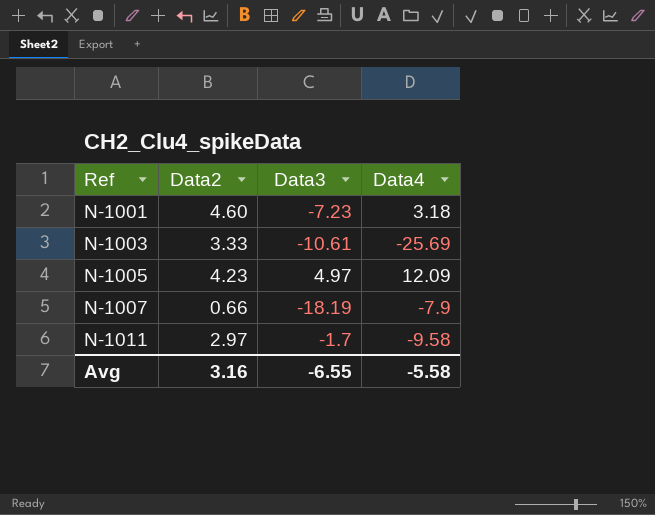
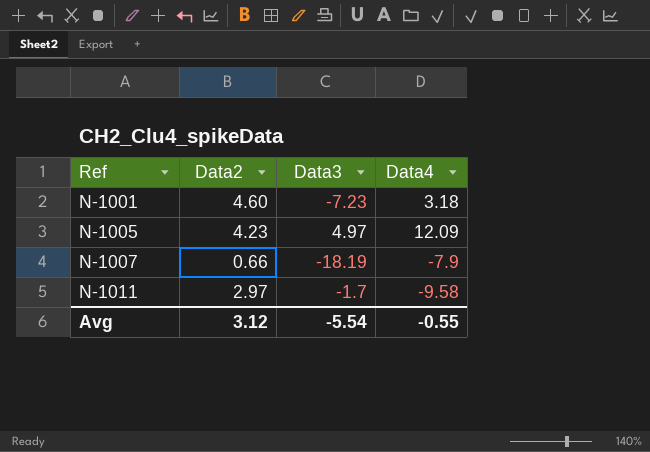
row N-1003: 3.33 | -10.61 | -25.69 -> none
Avg | Data2: 3.16 -> 3.12
Avg | Data3: -6.55 -> -5.54
Avg | Data4: -5.58 -> -0.55

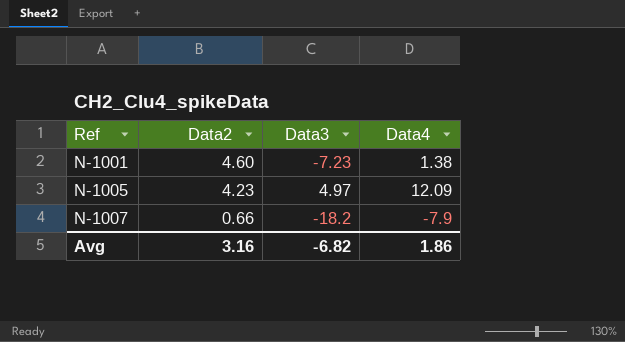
row N-1011: 2.97 | -1.7 | -9.58 -> none
N-1001 | Data4: 3.18 -> 1.38
N-1007 | Data3: -18.19 -> -18.2
Avg | Data2: 3.12 -> 3.16
Avg | Data3: -5.54 -> -6.82
Avg | Data4: -0.55 -> 1.86

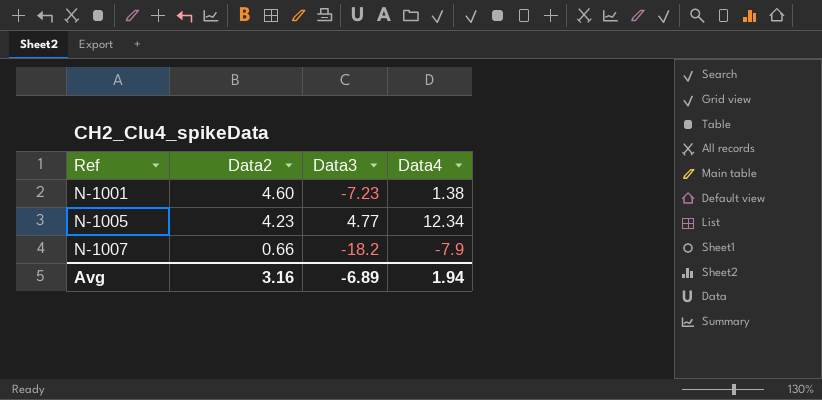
N-1005 | Data3: 4.97 -> 4.77
N-1005 | Data4: 12.09 -> 12.34
Avg | Data3: -6.82 -> -6.89
Avg | Data4: 1.86 -> 1.94

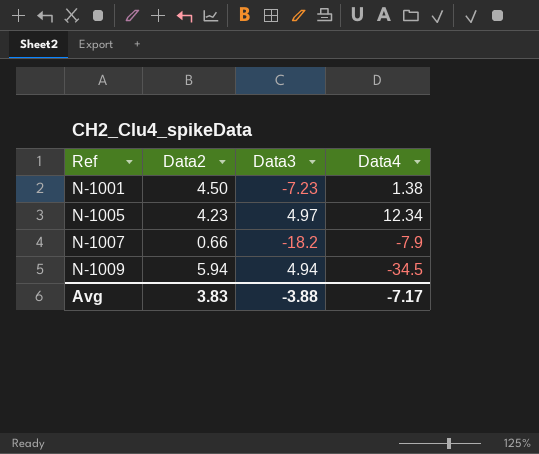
N-1001 | Data2: 4.60 -> 4.50
N-1005 | Data3: 4.77 -> 4.97
row N-1009: none -> 5.94 | 4.94 | -34.5
Avg | Data2: 3.16 -> 3.83
Avg | Data3: -6.89 -> -3.88
Avg | Data4: 1.94 -> -7.17

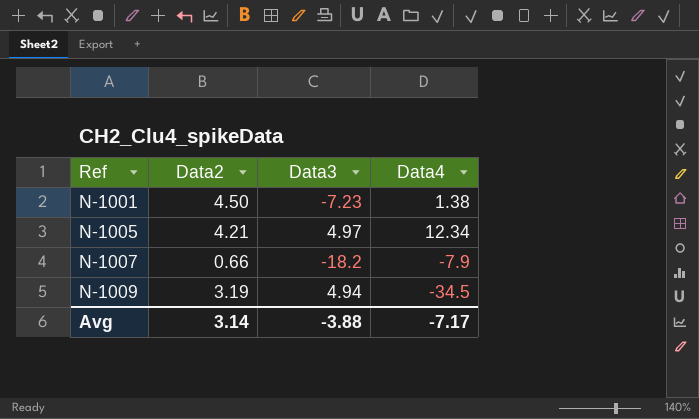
N-1005 | Data2: 4.23 -> 4.21
N-1009 | Data2: 5.94 -> 3.19
Avg | Data2: 3.83 -> 3.14

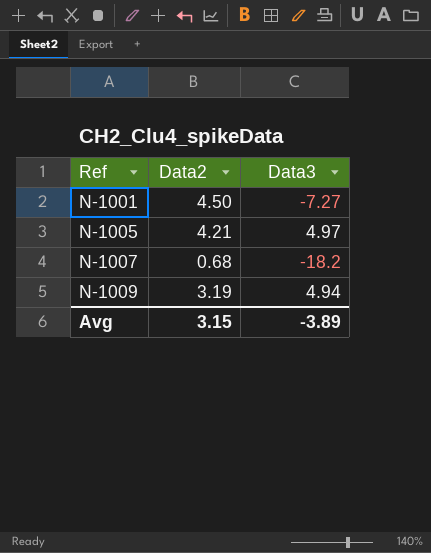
column Data4 | position: 4 -> none
N-1001 | Data3: -7.23 -> -7.27
N-1007 | Data2: 0.66 -> 0.68
Avg | Data2: 3.14 -> 3.15
Avg | Data3: -3.88 -> -3.89

